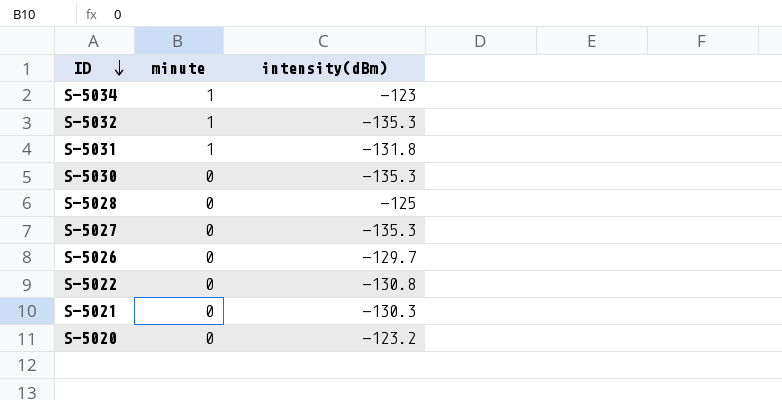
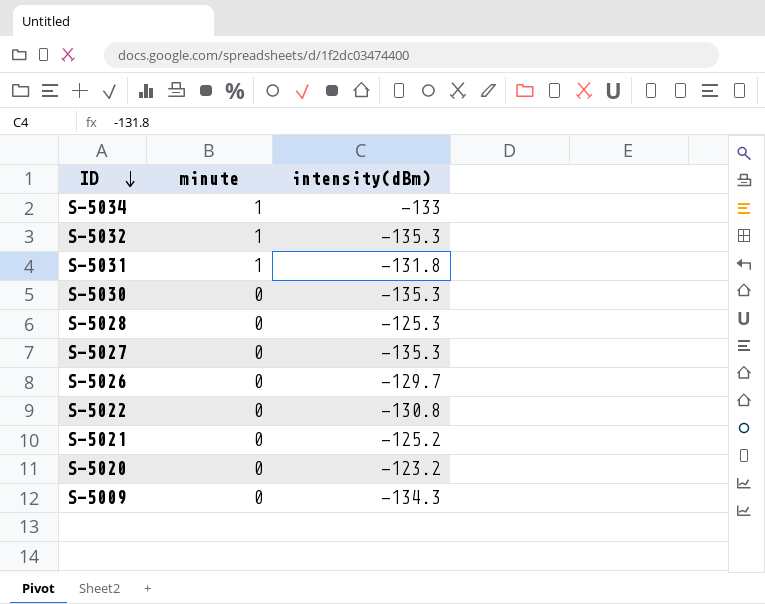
S-5034 | intensity(dBm): -123 -> -133
S-5028 | intensity(dBm): -125 -> -125.3
S-5021 | intensity(dBm): -130.3 -> -125.2
row S-5009: none -> 0 | -134.3

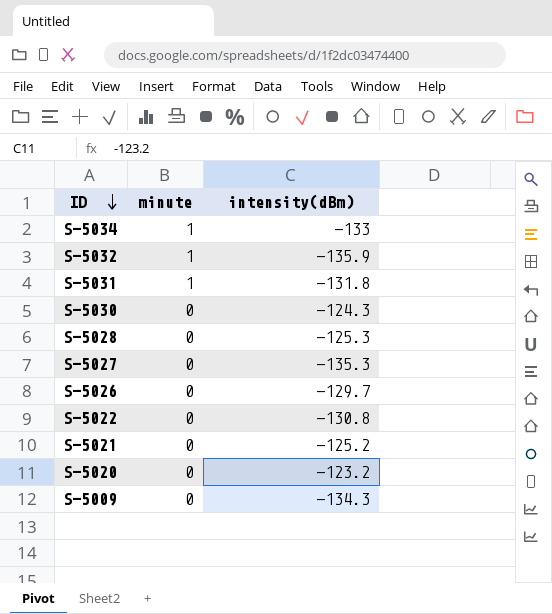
S-5032 | intensity(dBm): -135.3 -> -135.9
S-5030 | intensity(dBm): -135.3 -> -124.3

